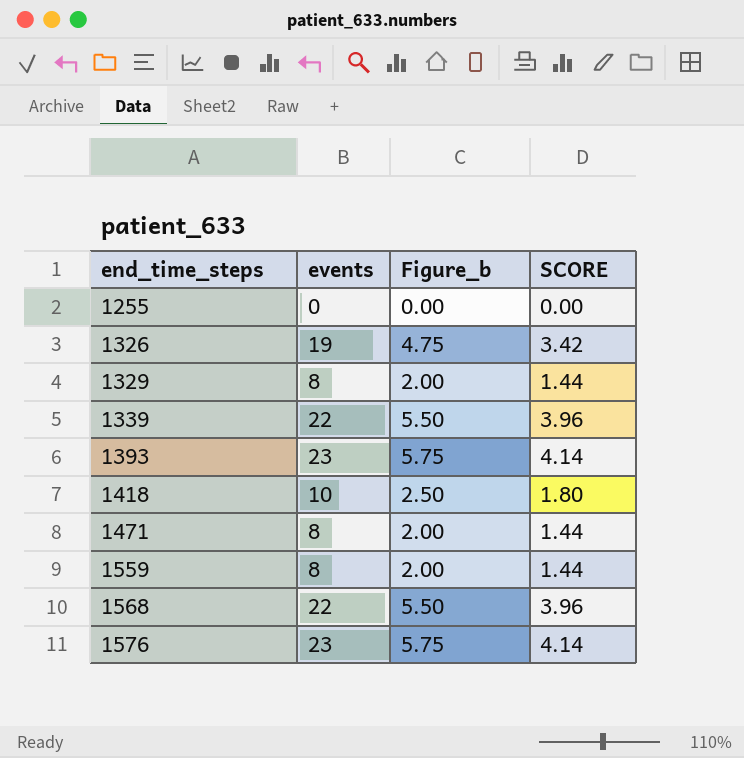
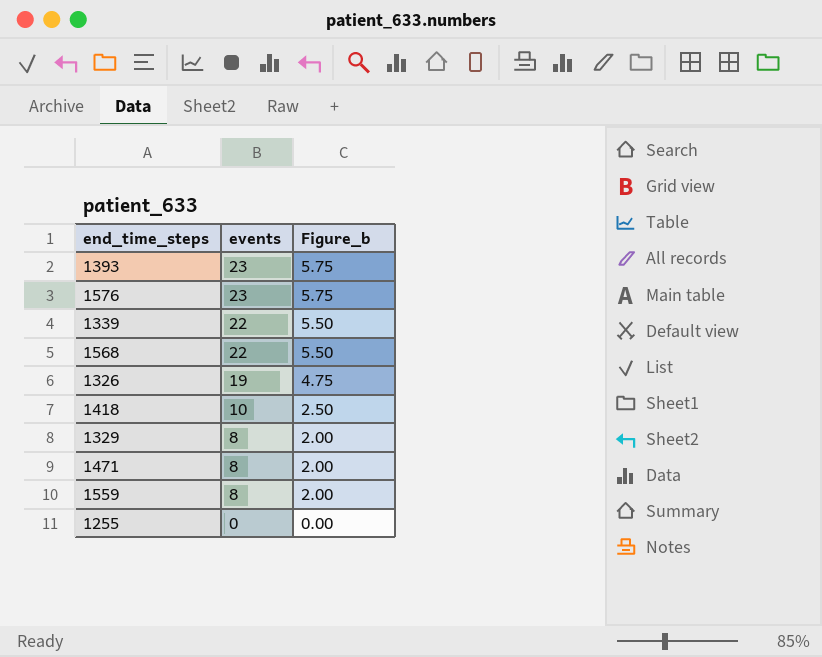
row order: end_time_steps ascending -> events descending
column SCORE | formula: [events] * 0.18 -> none

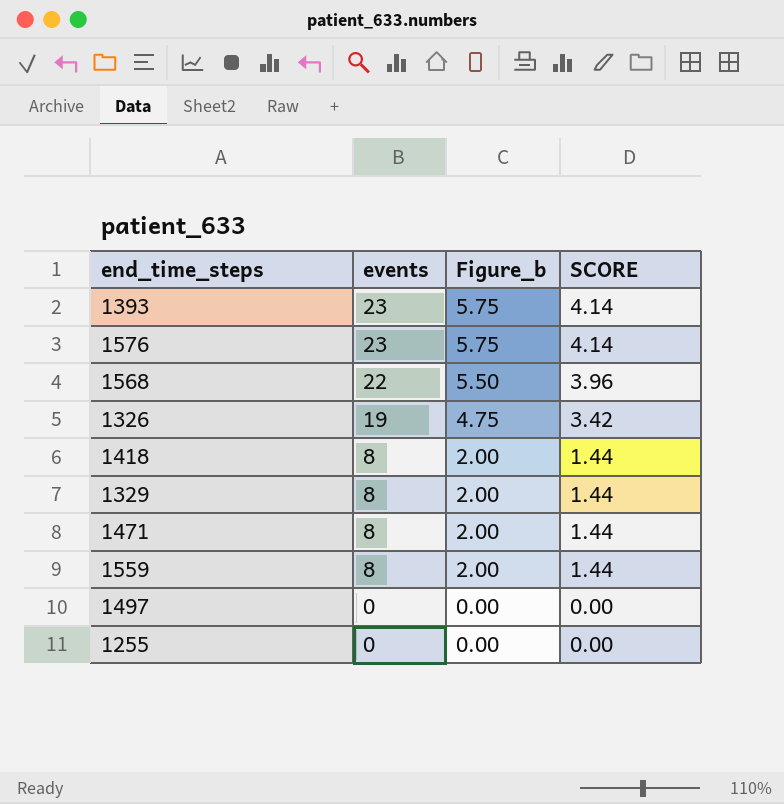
column SCORE | formula: none -> [events] * 0.18
row 1339: 22 | 5.50 -> none
1418 | events: 10 -> 8
1418 | Figure_b: 2.50 -> 2.00
row 1497: none -> 0 | 0.00 | 0.00

